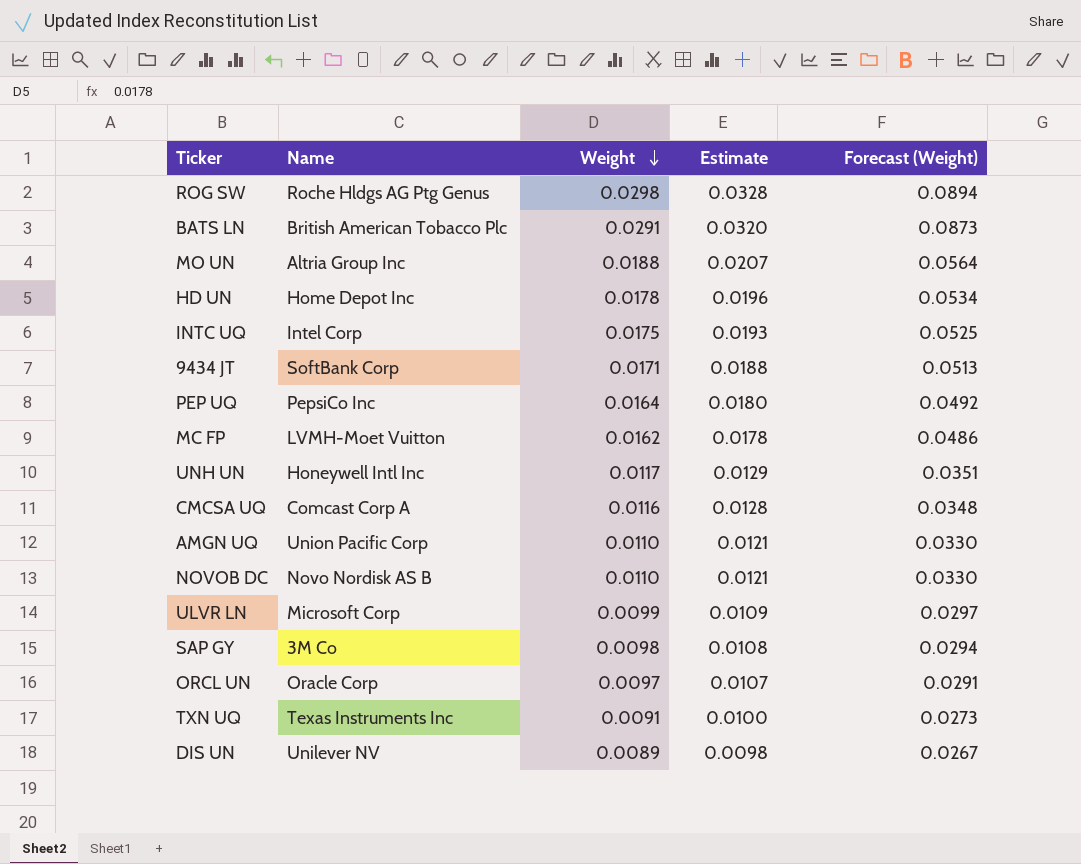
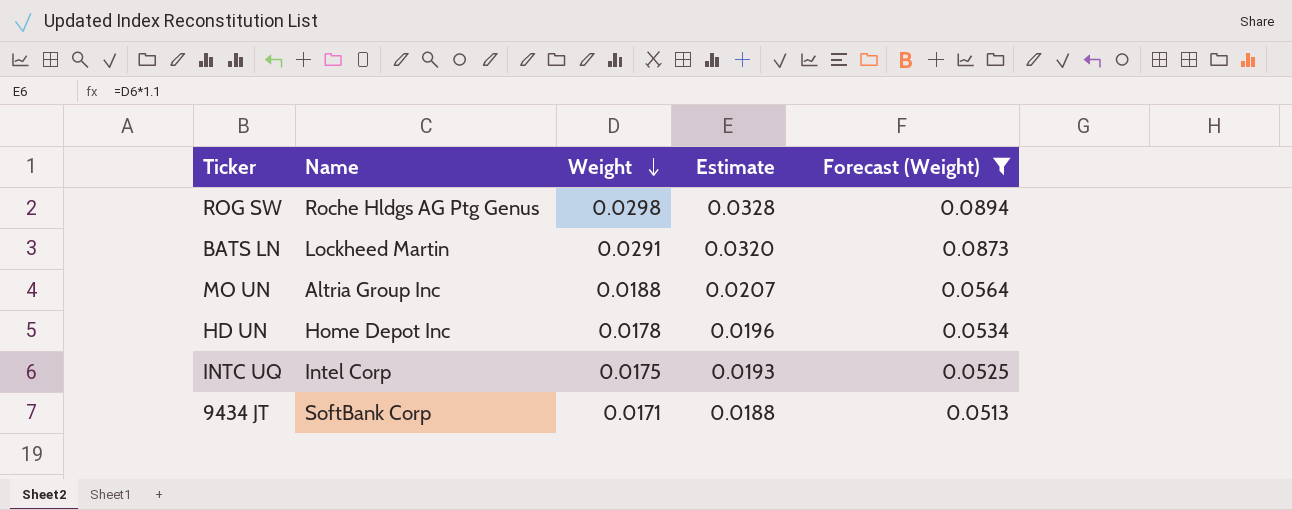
filter: none -> Forecast (Weight) >= 0.0513
BATS LN | Name: British American Tobacco Plc -> Lockheed Martin

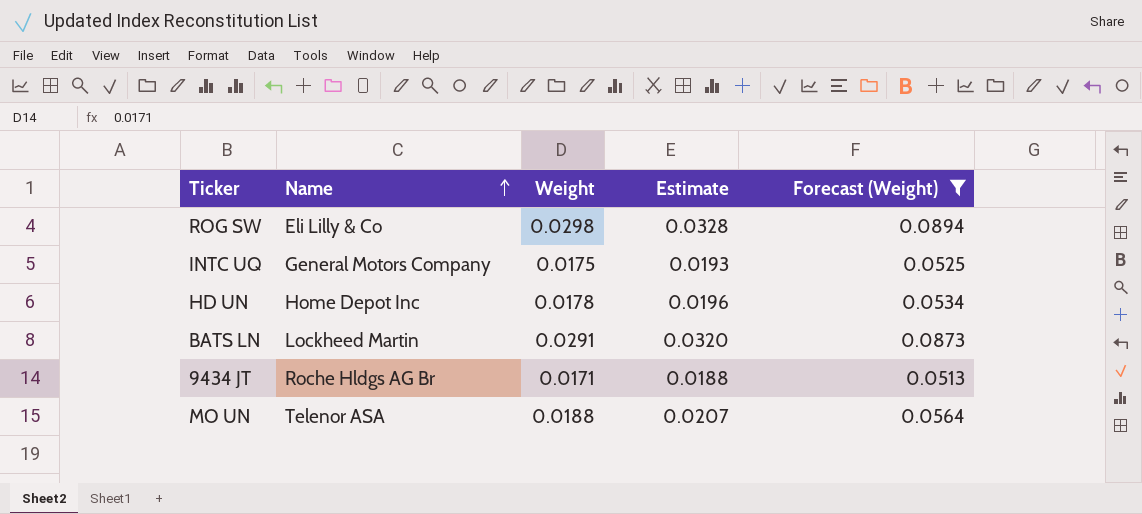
row order: Weight descending -> Name ascending
ROG SW | Name: Roche Hldgs AG Ptg Genus -> Eli Lilly & Co
INTC UQ | Name: Intel Corp -> General Motors Company
9434 JT | Name: SoftBank Corp -> Roche Hldgs AG Br
MO UN | Name: Altria Group Inc -> Telenor ASA

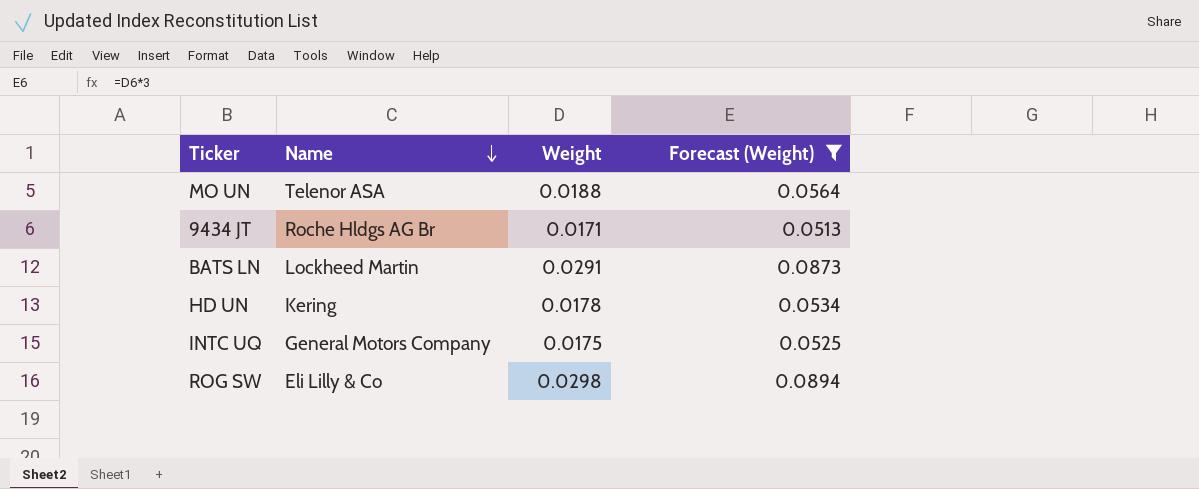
row order: Name ascending -> Name descending
column Estimate | formula: [Weight] * 1.1 -> none
HD UN | Name: Home Depot Inc -> Kering

